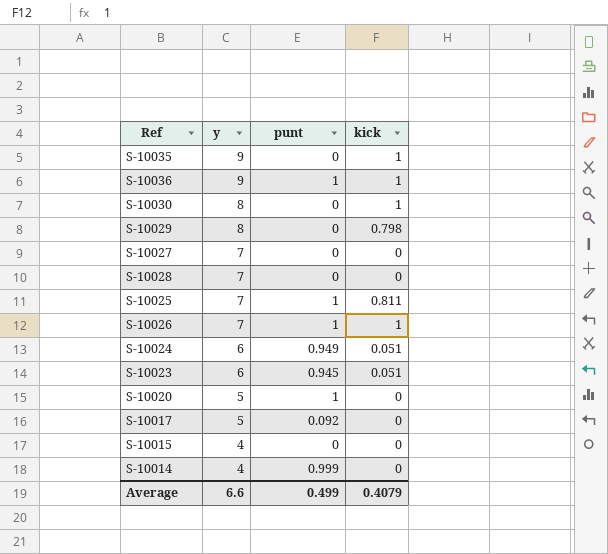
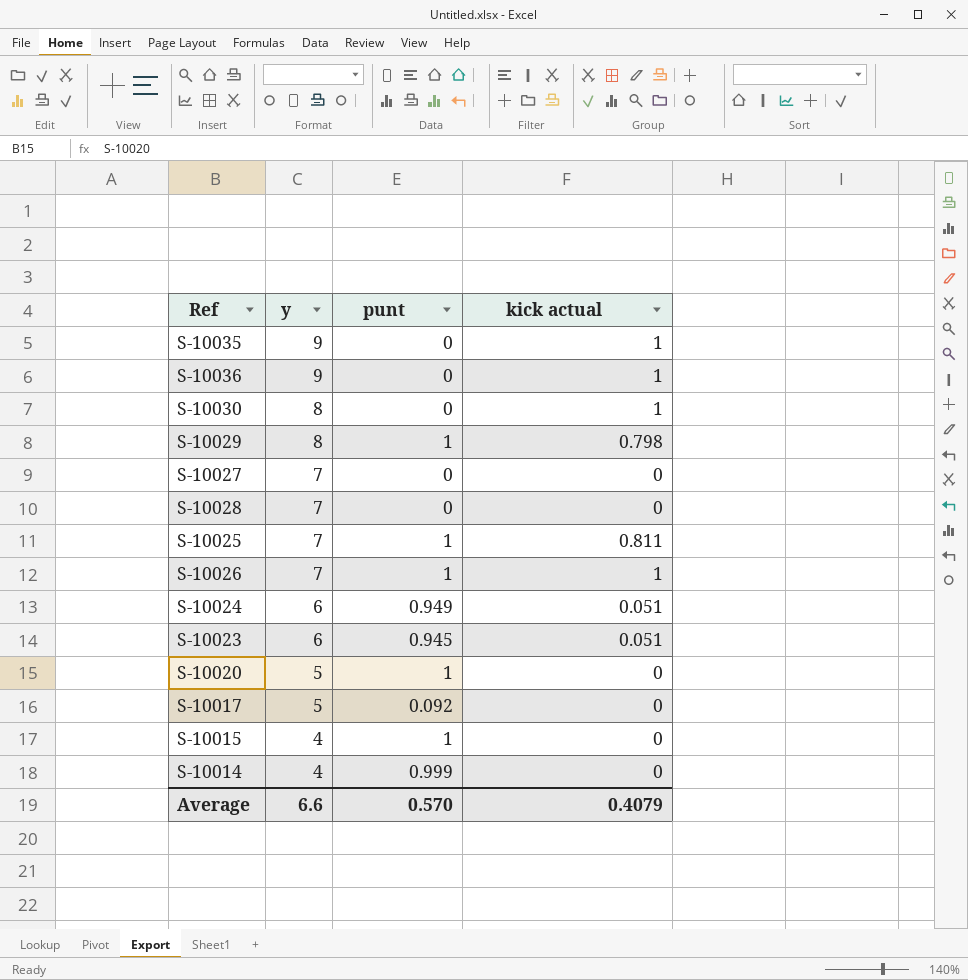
column name: kick -> kick actual
S-10036 | punt: 1 -> 0
S-10029 | punt: 0 -> 1
S-10015 | punt: 0 -> 1
Average | punt: 0.499 -> 0.570

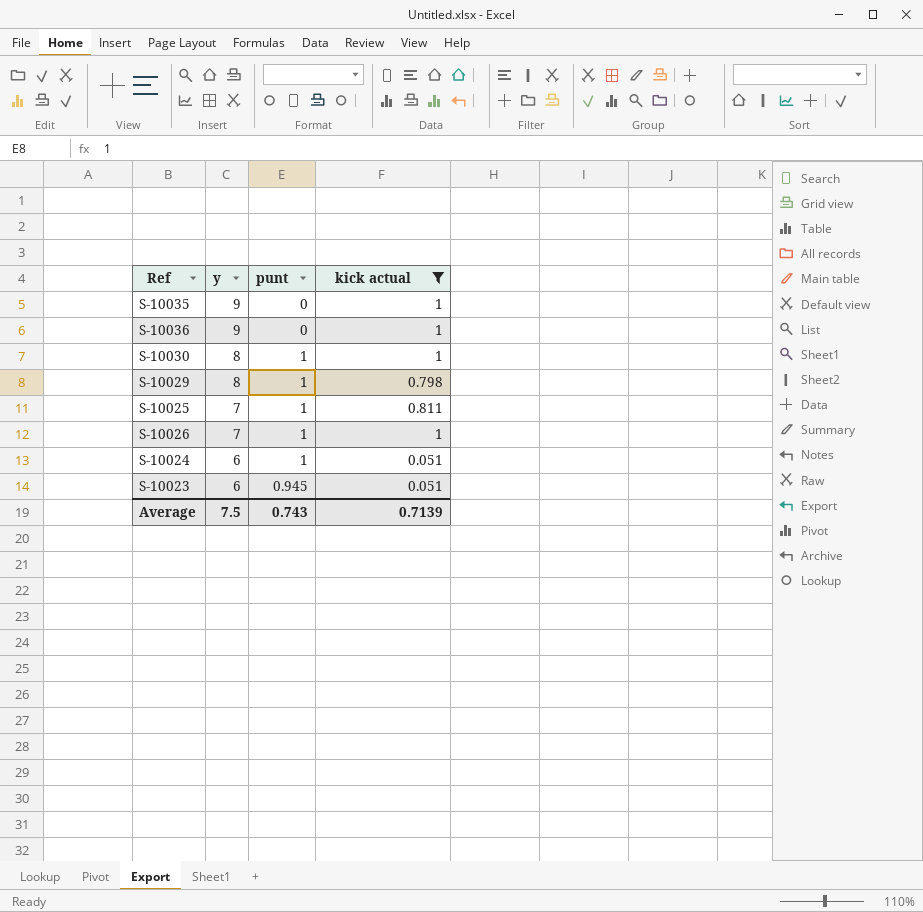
filter: none -> kick actual != 0
S-10030 | punt: 0 -> 1
S-10024 | punt: 0.949 -> 1
Average | y: 6.6 -> 7.5
Average | punt: 0.570 -> 0.743
Average | kick actual: 0.4079 -> 0.7139

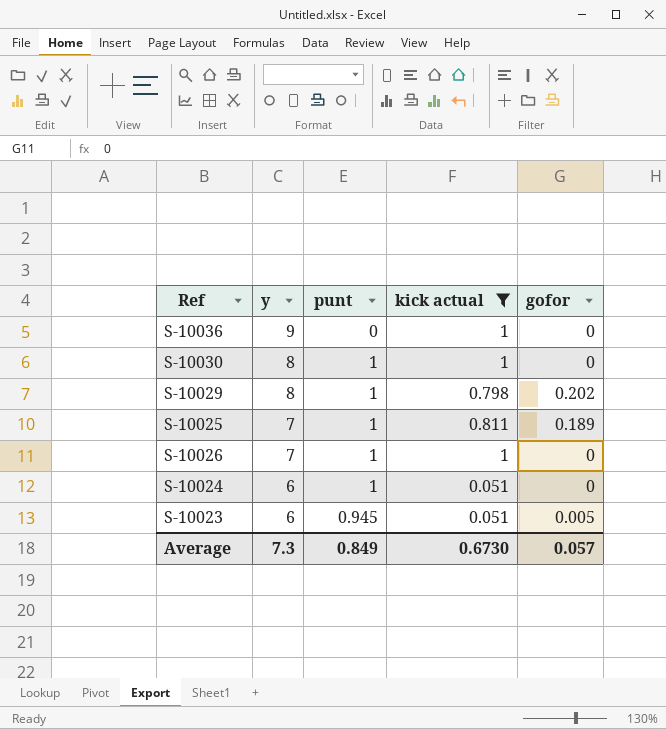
column gofor | position: none -> 5
row S-10035: 9 | 0 | 1 -> none
Average | y: 7.5 -> 7.3
Average | punt: 0.743 -> 0.849
Average | kick actual: 0.7139 -> 0.6730

